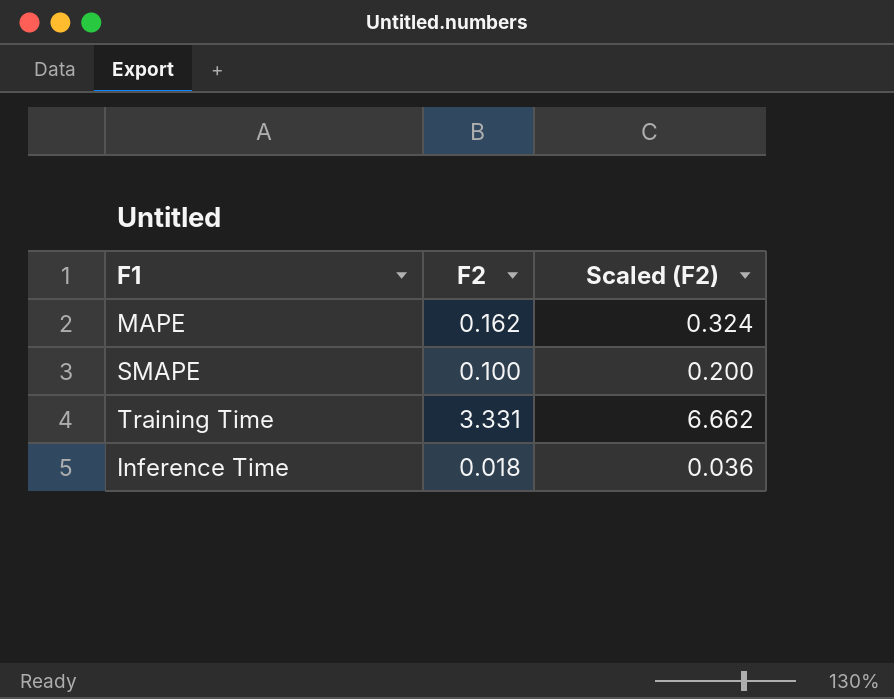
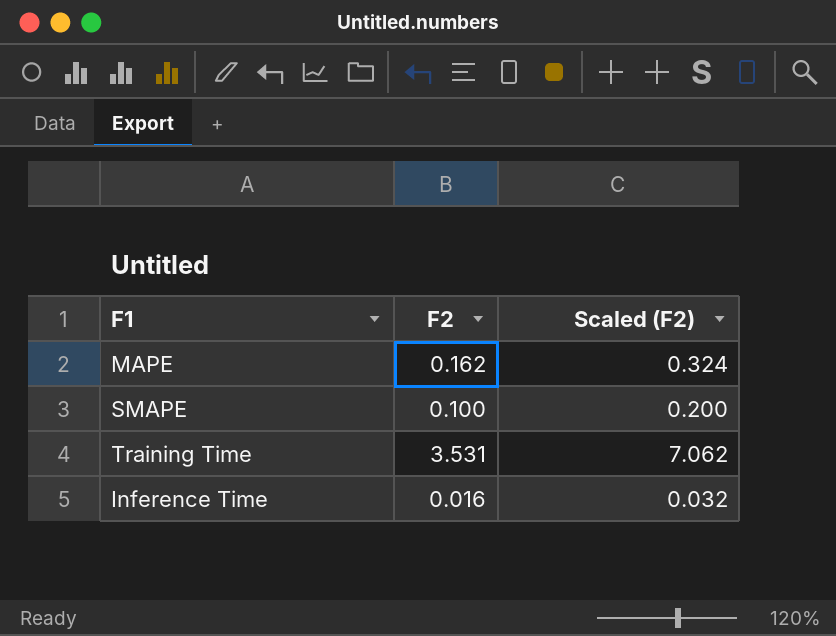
Training Time | F2: 3.331 -> 3.531
Training Time | Scaled (F2): 6.662 -> 7.062
Inference Time | F2: 0.018 -> 0.016
Inference Time | Scaled (F2): 0.036 -> 0.032

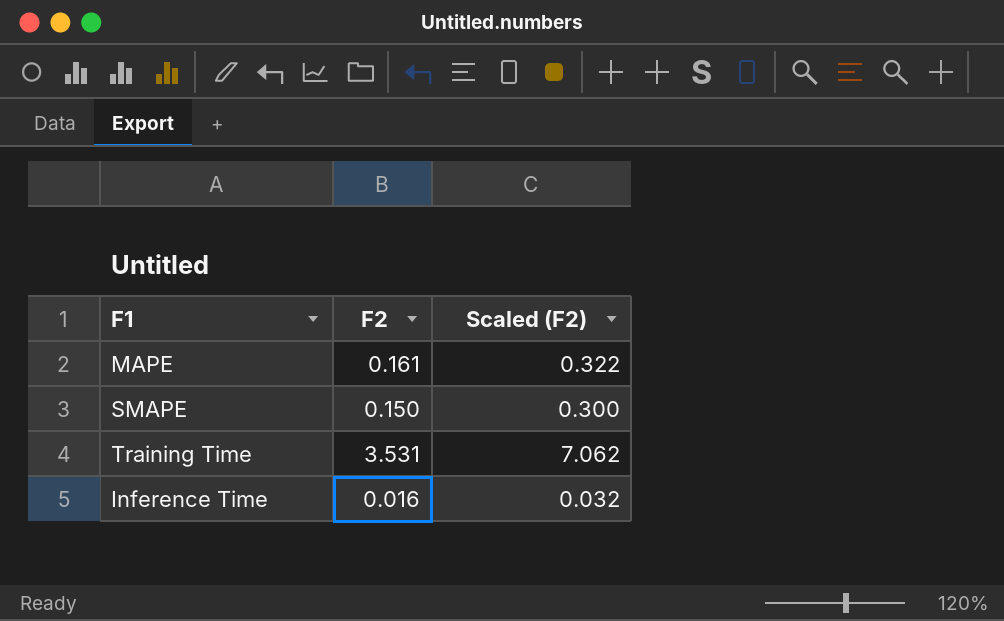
MAPE | F2: 0.162 -> 0.161
MAPE | Scaled (F2): 0.324 -> 0.322
SMAPE | F2: 0.100 -> 0.150
SMAPE | Scaled (F2): 0.200 -> 0.300

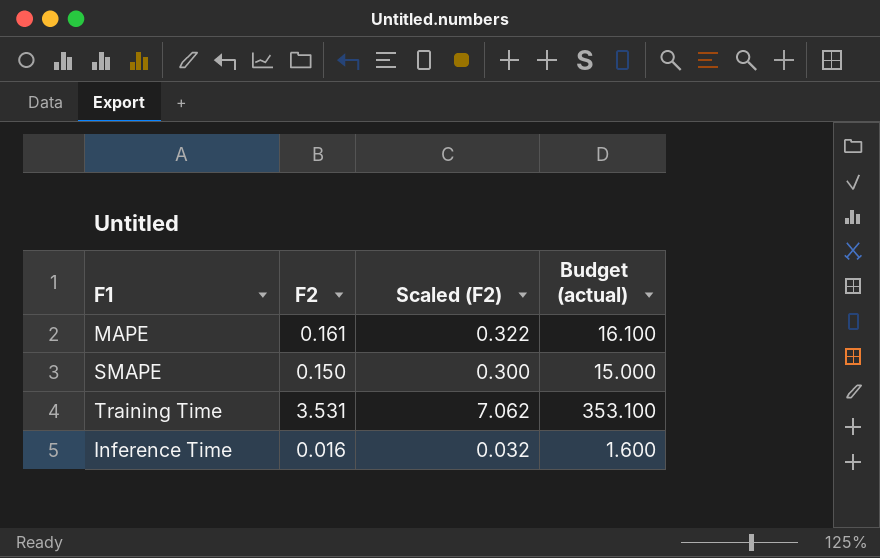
column Budget (actual) | formula: none -> [F2] * 100

